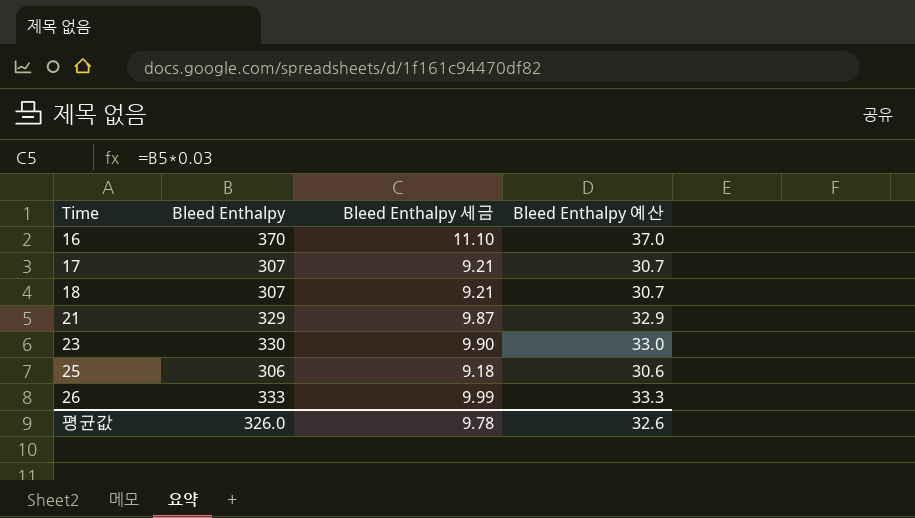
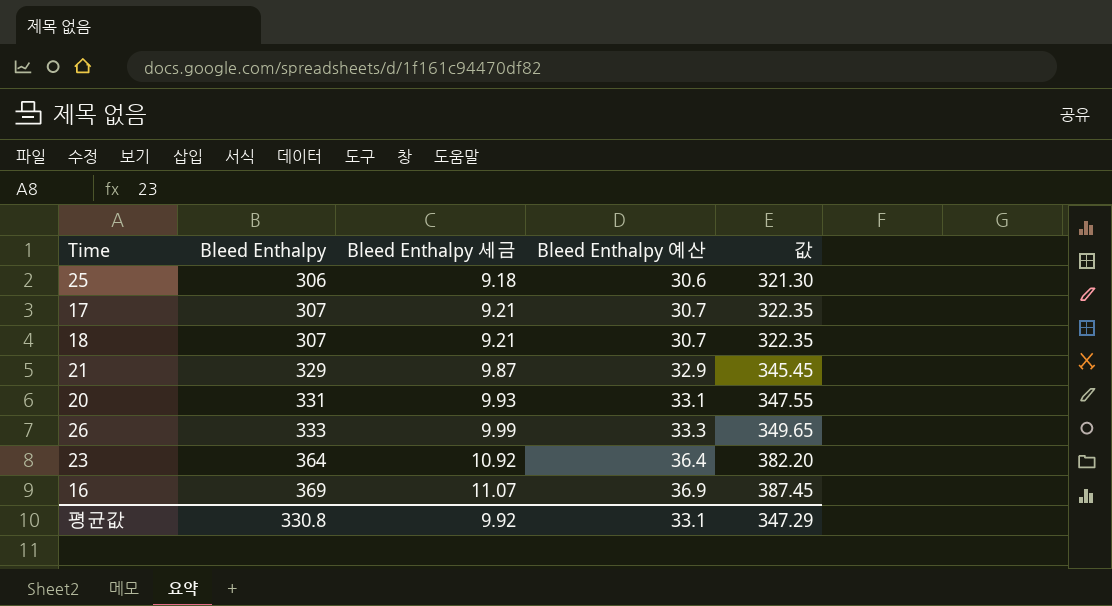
row order: Time ascending -> Bleed Enthalpy ascending
column 값 | formula: none -> [Bleed Enthalpy] * 1.05
row 20: none -> 331 | 9.93 | 33.1 | 347.55
23 | Bleed Enthalpy: 330 -> 364
23 | Bleed Enthalpy 세금: 9.90 -> 10.92
23 | Bleed Enthalpy 예산: 33.0 -> 36.4
16 | Bleed Enthalpy: 370 -> 369
16 | Bleed Enthalpy 세금: 11.10 -> 11.07
16 | Bleed Enthalpy 예산: 37.0 -> 36.9
평균값 | Bleed Enthalpy: 326.0 -> 330.8
평균값 | Bleed Enthalpy 세금: 9.78 -> 9.92
평균값 | Bleed Enthalpy 예산: 32.6 -> 33.1

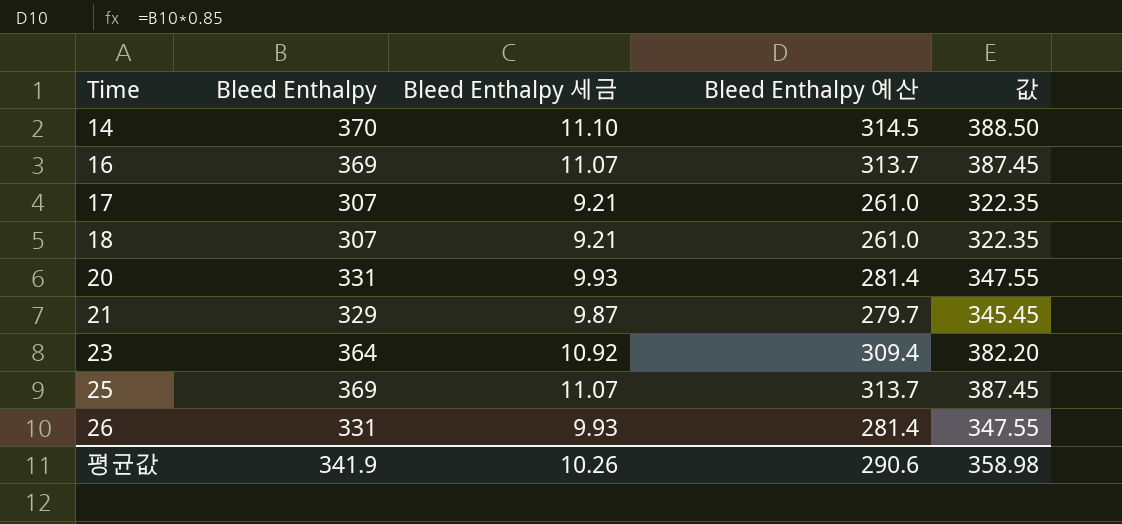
row order: Bleed Enthalpy ascending -> Time ascending
column Bleed Enthalpy 예산 | formula: [Bleed Enthalpy] * 0.1 -> [Bleed Enthalpy] * 0.85
row 14: none -> 370 | 11.10 | 314.5 | 388.50
25 | Bleed Enthalpy: 306 -> 369
25 | Bleed Enthalpy 세금: 9.18 -> 11.07
25 | 값: 321.30 -> 387.45
26 | Bleed Enthalpy: 333 -> 331
26 | Bleed Enthalpy 세금: 9.99 -> 9.93
26 | 값: 349.65 -> 347.55
평균값 | Bleed Enthalpy: 330.8 -> 341.9
평균값 | Bleed Enthalpy 세금: 9.92 -> 10.26
평균값 | Bleed Enthalpy 예산: 33.1 -> 290.6
평균값 | 값: 347.29 -> 358.98

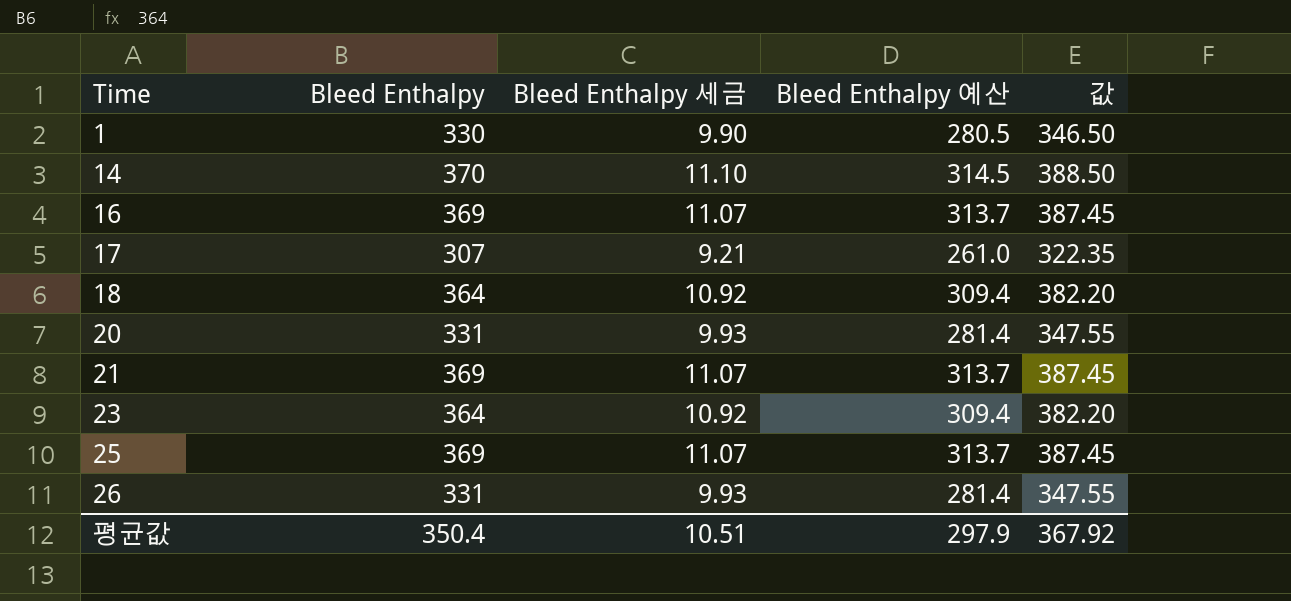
row 1: none -> 330 | 9.90 | 280.5 | 346.50
18 | Bleed Enthalpy: 307 -> 364
18 | Bleed Enthalpy 세금: 9.21 -> 10.92
18 | Bleed Enthalpy 예산: 261.0 -> 309.4
18 | 값: 322.35 -> 382.20
21 | Bleed Enthalpy: 329 -> 369
21 | Bleed Enthalpy 세금: 9.87 -> 11.07
21 | Bleed Enthalpy 예산: 279.7 -> 313.7
21 | 값: 345.45 -> 387.45
평균값 | Bleed Enthalpy: 341.9 -> 350.4
평균값 | Bleed Enthalpy 세금: 10.26 -> 10.51
평균값 | Bleed Enthalpy 예산: 290.6 -> 297.9
평균값 | 값: 358.98 -> 367.92

